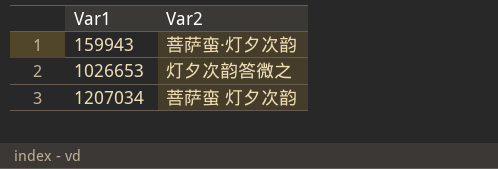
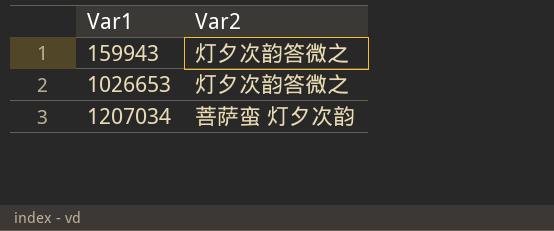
159943 | Var2: 菩萨蛮·灯夕次韵 -> 灯夕次韵答微之

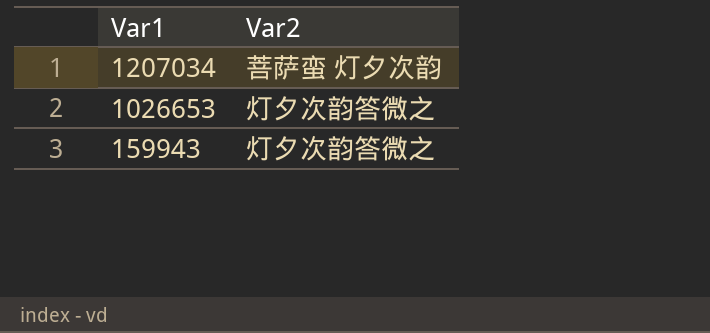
row order: Var1 ascending -> Var1 descending

